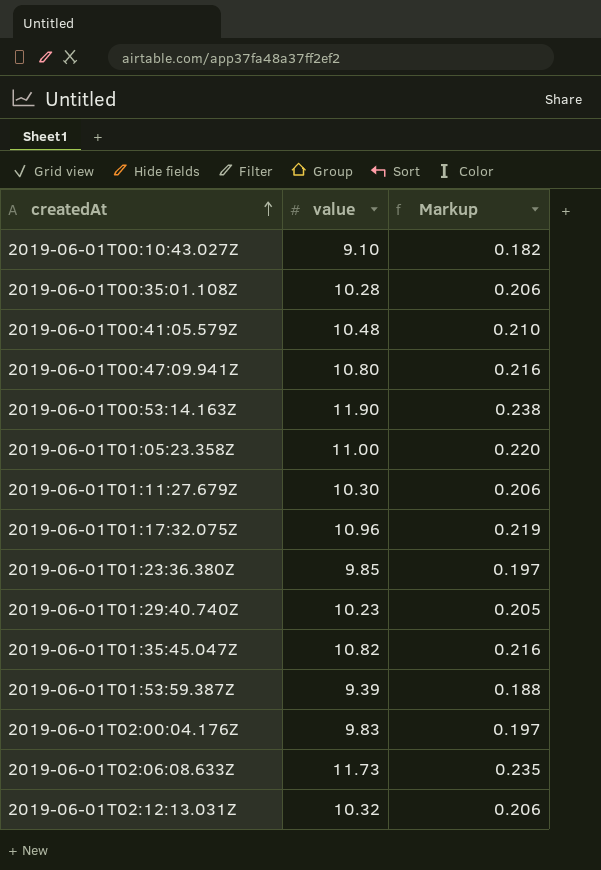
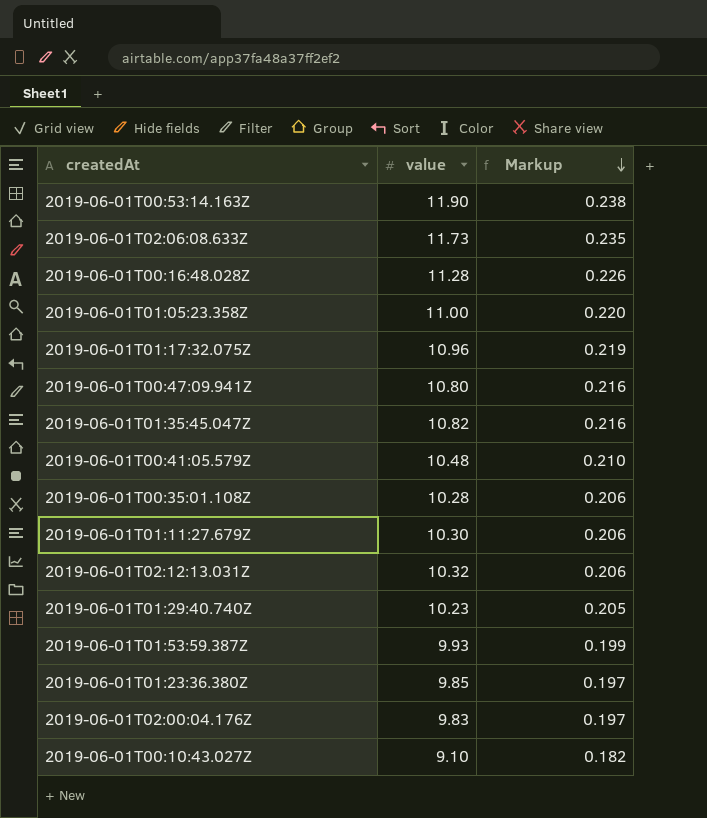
row order: createdAt ascending -> Markup descending
row 2019-06-01T00:16:48.028Z: none -> 11.28 | 0.226
2019-06-01T01:53:59.387Z | value: 9.39 -> 9.93
2019-06-01T01:53:59.387Z | Markup: 0.188 -> 0.199

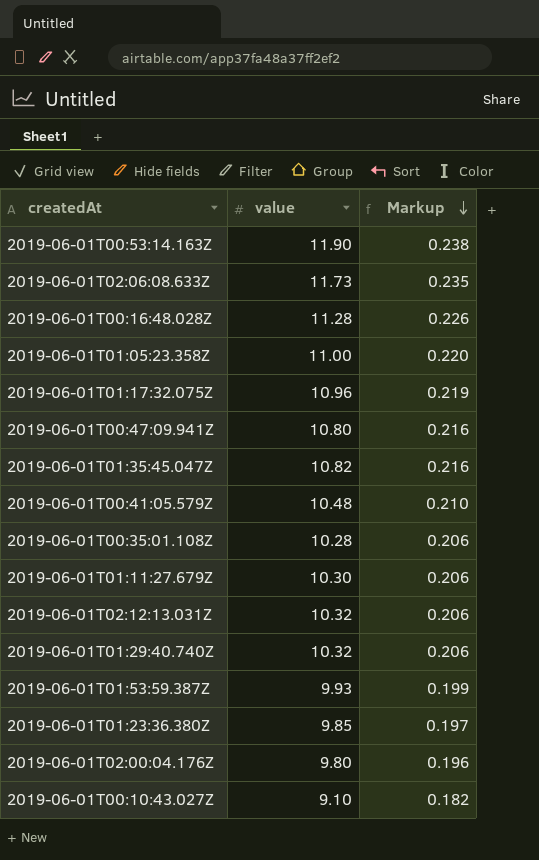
2019-06-01T01:29:40.740Z | value: 10.23 -> 10.32
2019-06-01T01:29:40.740Z | Markup: 0.205 -> 0.206
2019-06-01T02:00:04.176Z | value: 9.83 -> 9.80
2019-06-01T02:00:04.176Z | Markup: 0.197 -> 0.196

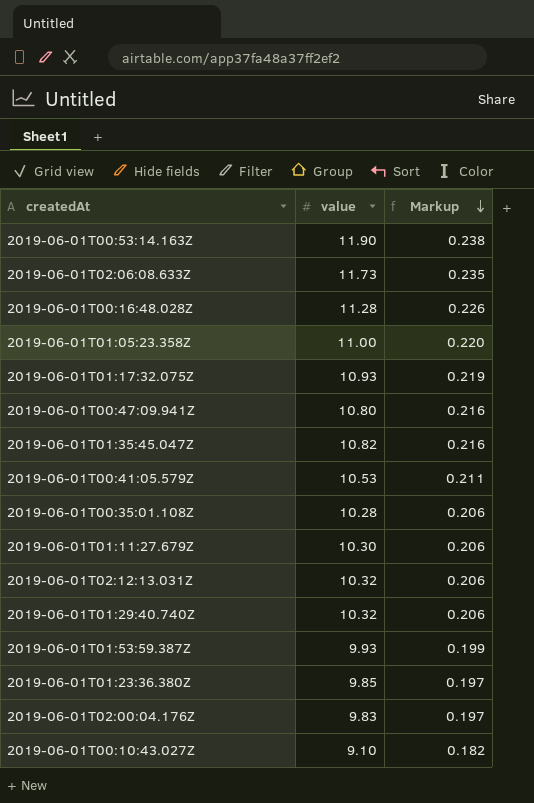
2019-06-01T01:17:32.075Z | value: 10.96 -> 10.93
2019-06-01T00:41:05.579Z | value: 10.48 -> 10.53
2019-06-01T00:41:05.579Z | Markup: 0.210 -> 0.211
2019-06-01T02:00:04.176Z | value: 9.80 -> 9.83
2019-06-01T02:00:04.176Z | Markup: 0.196 -> 0.197

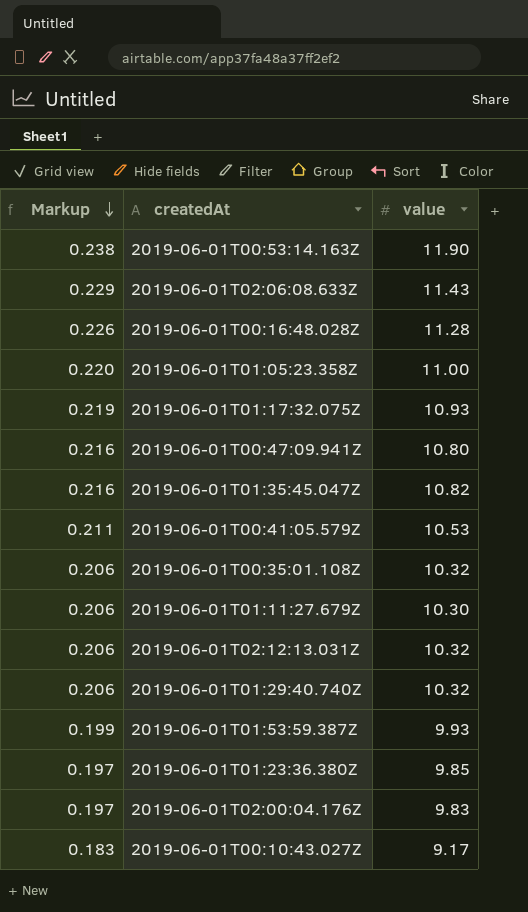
column Markup | position: 3 -> 1
2019-06-01T02:06:08.633Z | Markup: 0.235 -> 0.229
2019-06-01T02:06:08.633Z | value: 11.73 -> 11.43
2019-06-01T00:35:01.108Z | value: 10.28 -> 10.32
2019-06-01T00:10:43.027Z | Markup: 0.182 -> 0.183
2019-06-01T00:10:43.027Z | value: 9.10 -> 9.17

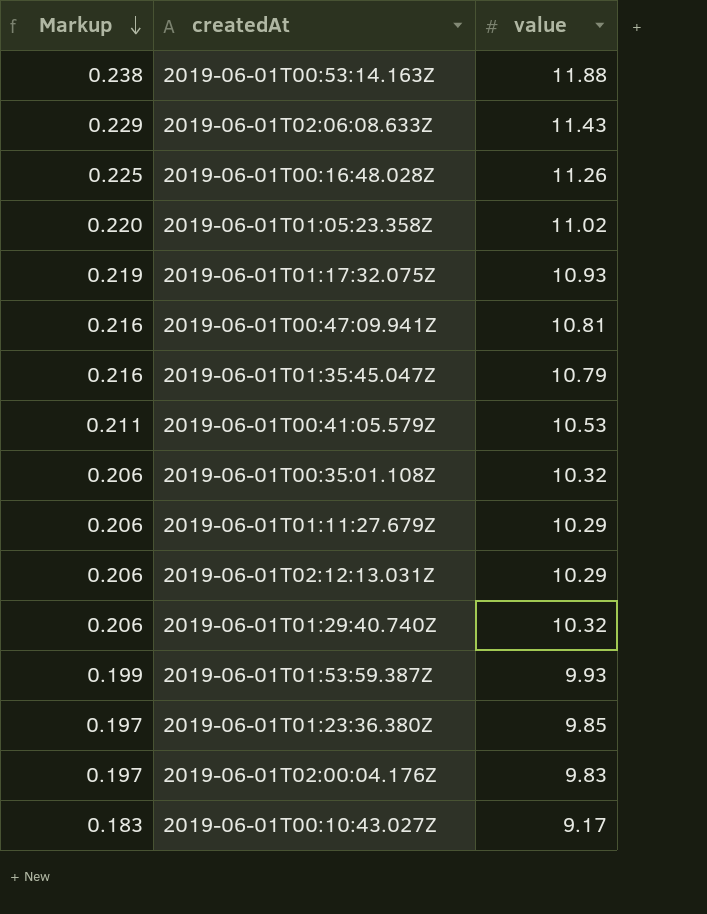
2019-06-01T00:53:14.163Z | value: 11.90 -> 11.88
2019-06-01T00:16:48.028Z | Markup: 0.226 -> 0.225
2019-06-01T00:16:48.028Z | value: 11.28 -> 11.26
2019-06-01T01:05:23.358Z | value: 11.00 -> 11.02
2019-06-01T00:47:09.941Z | value: 10.80 -> 10.81
2019-06-01T01:35:45.047Z | value: 10.82 -> 10.79
2019-06-01T01:11:27.679Z | value: 10.30 -> 10.29
2019-06-01T02:12:13.031Z | value: 10.32 -> 10.29

